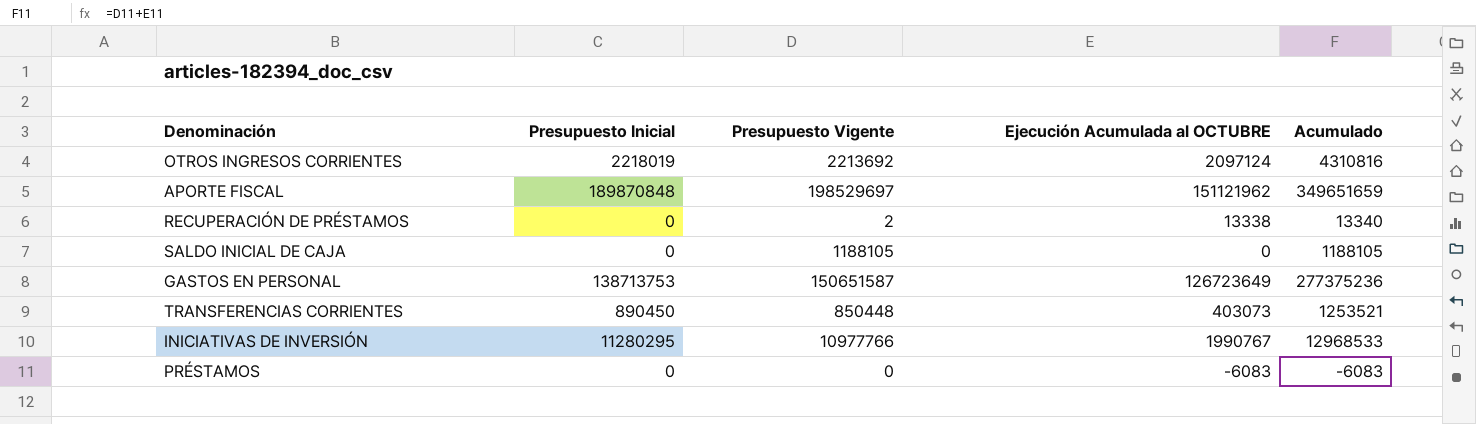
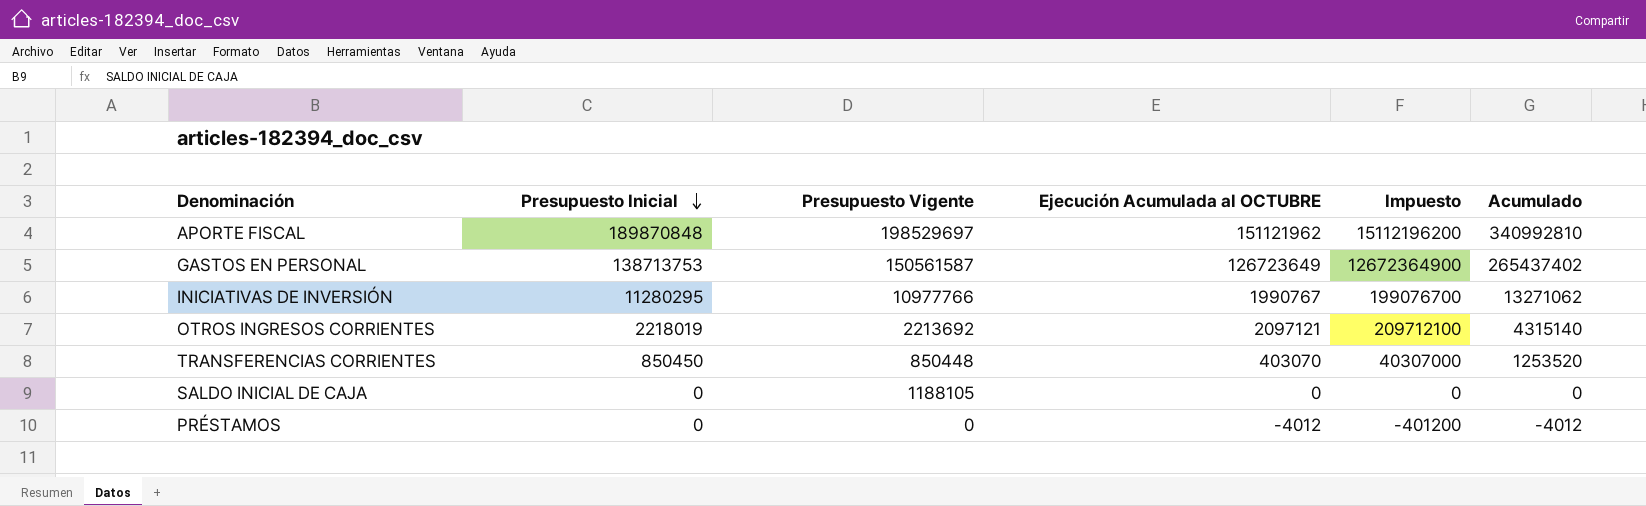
row order: none -> Presupuesto Inicial descending
column Impuesto | formula: none -> [Ejecución Acumulada al OCTUBRE] * 100
column Acumulado | formula: [Presupuesto Vigente] + [Ejecución Acumulada al OCTUBRE] -> [Presupuesto Inicial] + [Ejecución Acumulada al OCTUBRE]
row RECUPERACIÓN DE PRÉSTAMOS: 0 | 2 | 13338 | 13340 -> none
GASTOS EN PERSONAL | Presupuesto Vigente: 150651587 -> 150561587
OTROS INGRESOS CORRIENTES | Ejecución Acumulada al OCTUBRE: 2097124 -> 2097121
TRANSFERENCIAS CORRIENTES | Presupuesto Inicial: 890450 -> 850450
TRANSFERENCIAS CORRIENTES | Ejecución Acumulada al OCTUBRE: 403073 -> 403070
PRÉSTAMOS | Ejecución Acumulada al OCTUBRE: -6083 -> -4012

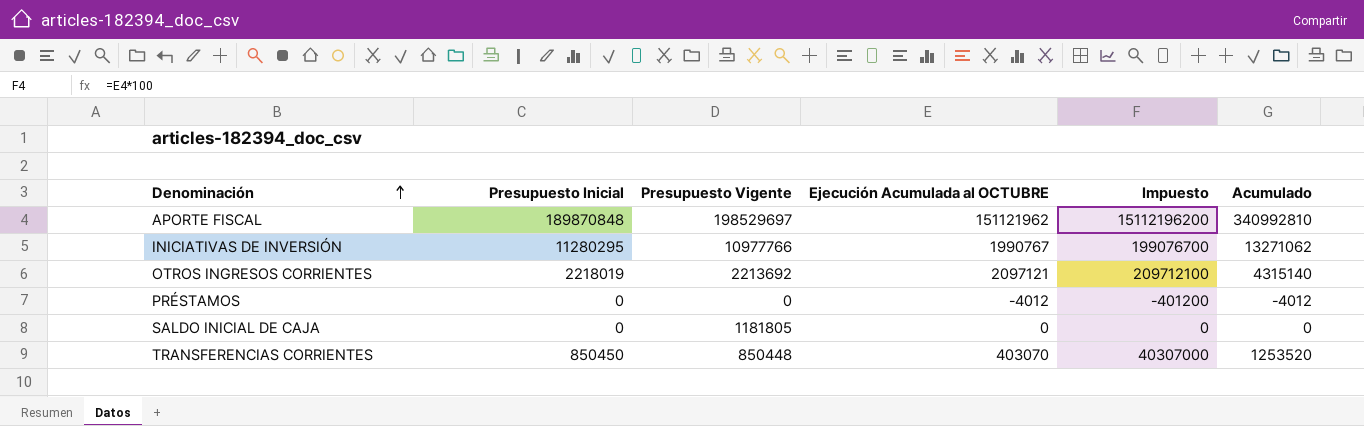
row order: Presupuesto Inicial descending -> Denominación ascending
row GASTOS EN PERSONAL: 138713753 | 150561587 | 126723649 | 12672364900 | 265437402 -> none
SALDO INICIAL DE CAJA | Presupuesto Vigente: 1188105 -> 1181805

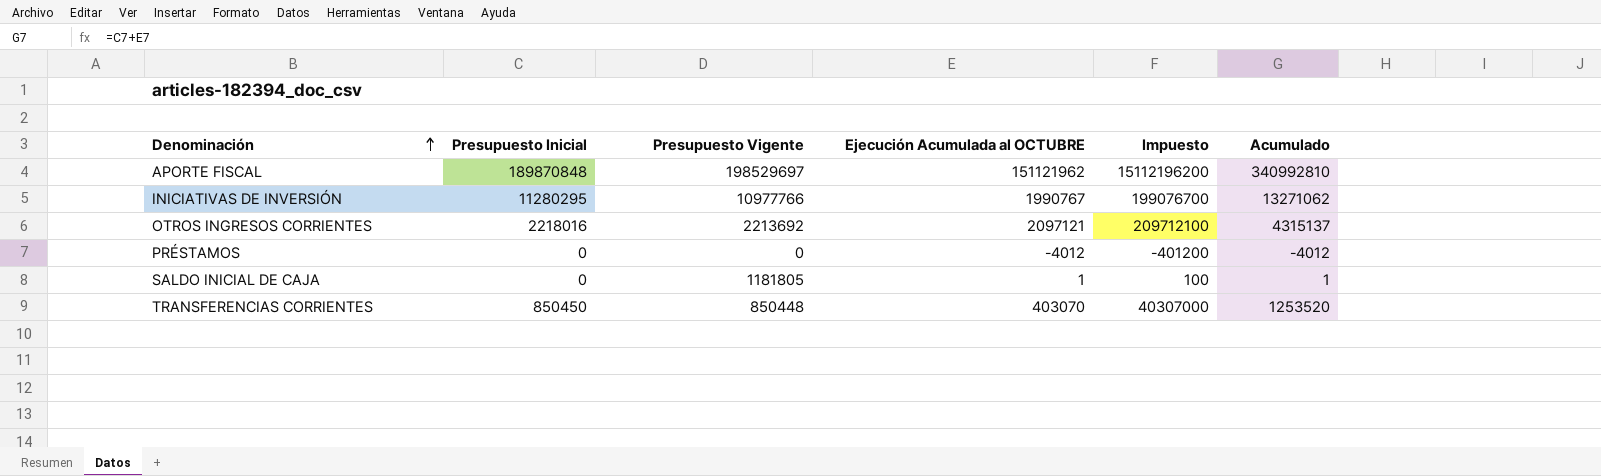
OTROS INGRESOS CORRIENTES | Presupuesto Inicial: 2218019 -> 2218016
OTROS INGRESOS CORRIENTES | Acumulado: 4315140 -> 4315137
SALDO INICIAL DE CAJA | Ejecución Acumulada al OCTUBRE: 0 -> 1
SALDO INICIAL DE CAJA | Impuesto: 0 -> 100
SALDO INICIAL DE CAJA | Acumulado: 0 -> 1

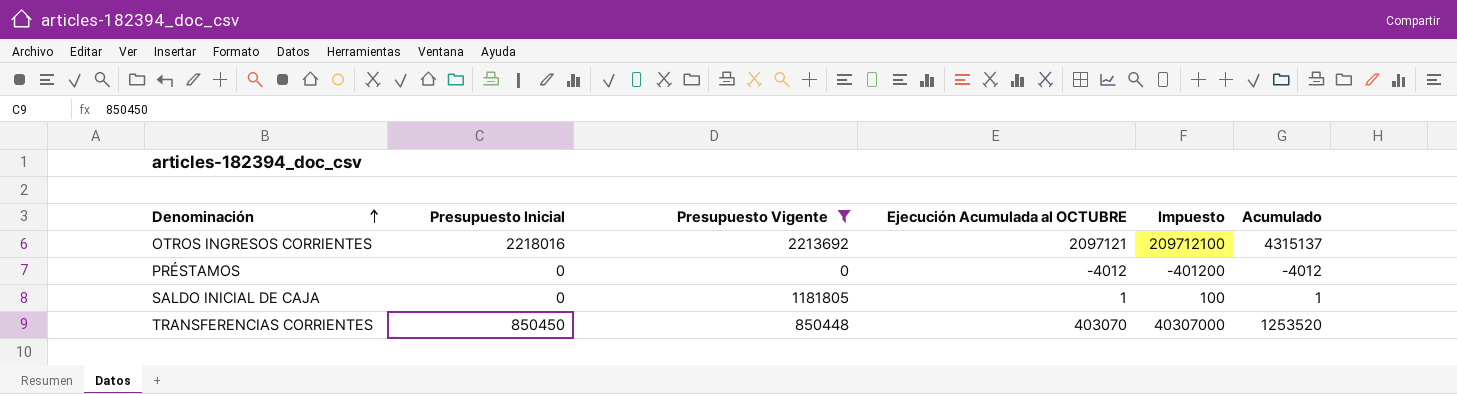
filter: none -> Presupuesto Vigente <= 2213692

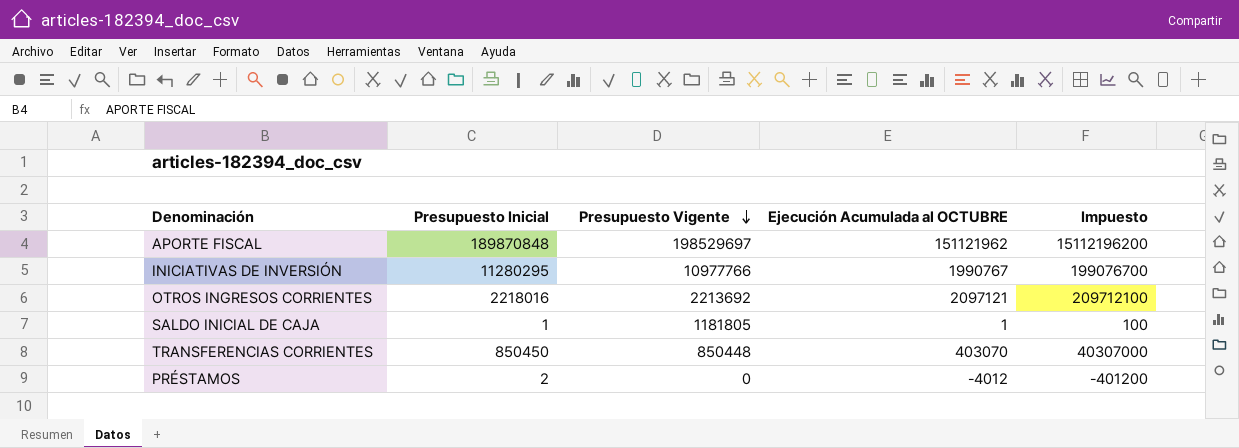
filter: Presupuesto Vigente <= 2213692 -> none
row order: Denominación ascending -> Presupuesto Vigente descending
column Acumulado | formula: [Presupuesto Inicial] + [Ejecución Acumulada al OCTUBRE] -> none
SALDO INICIAL DE CAJA | Presupuesto Inicial: 0 -> 1
PRÉSTAMOS | Presupuesto Inicial: 0 -> 2

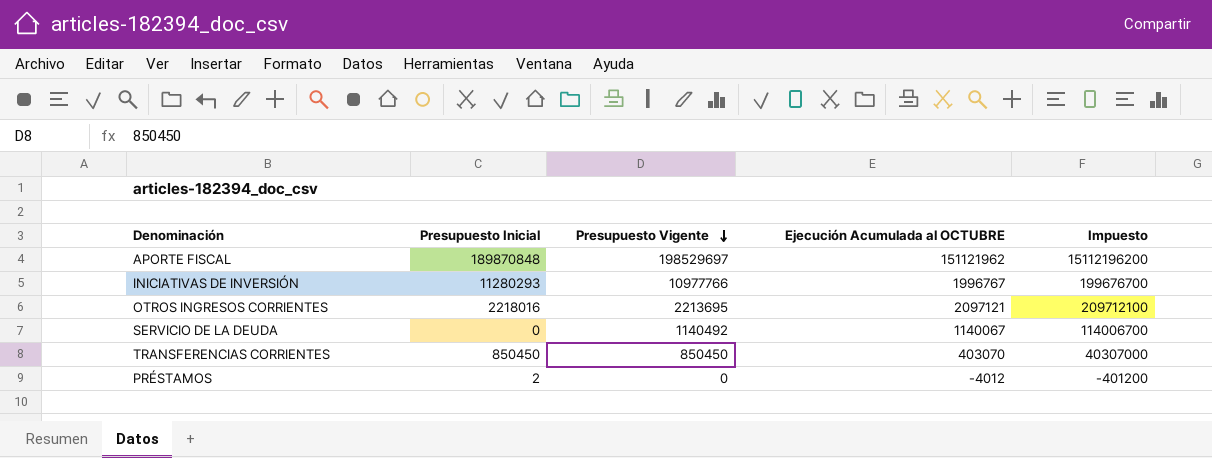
row SALDO INICIAL DE CAJA: 1 | 1181805 | 1 | 100 -> none
INICIATIVAS DE INVERSIÓN | Presupuesto Inicial: 11280295 -> 11280293
INICIATIVAS DE INVERSIÓN | Ejecución Acumulada al OCTUBRE: 1990767 -> 1996767
INICIATIVAS DE INVERSIÓN | Impuesto: 199076700 -> 199676700
OTROS INGRESOS CORRIENTES | Presupuesto Vigente: 2213692 -> 2213695
row SERVICIO DE LA DEUDA: none -> 0 | 1140492 | 1140067 | 114006700
TRANSFERENCIAS CORRIENTES | Presupuesto Vigente: 850448 -> 850450

